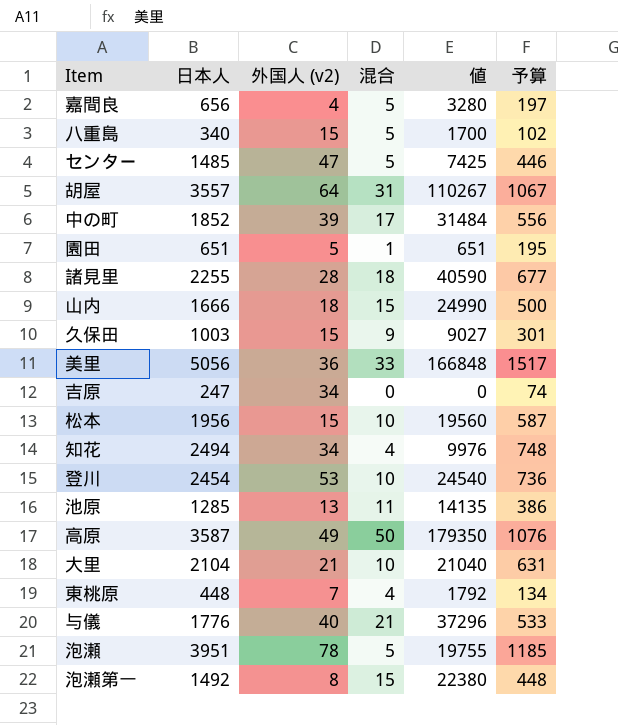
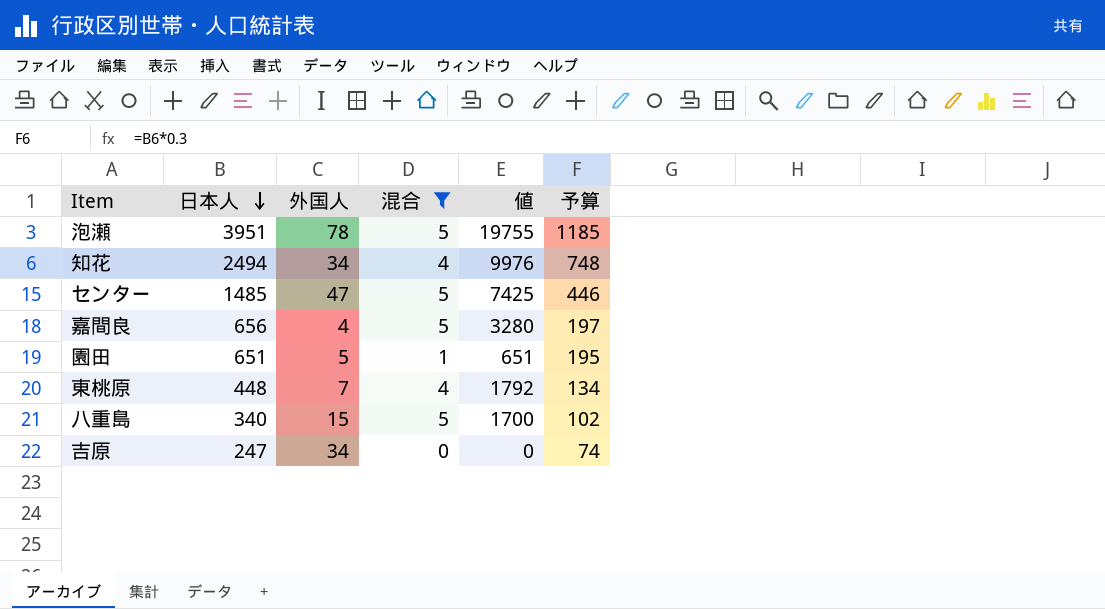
filter: none -> 混合 <= 5
row order: none -> 日本人 descending
column name: 外国人 (v2) -> 外国人

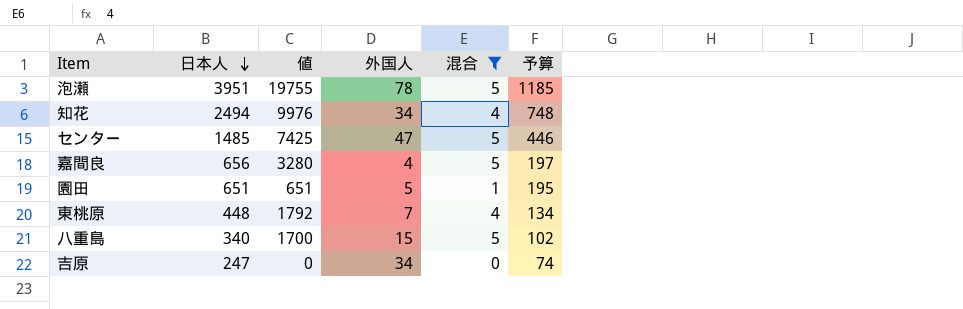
column 値 | position: 5 -> 3

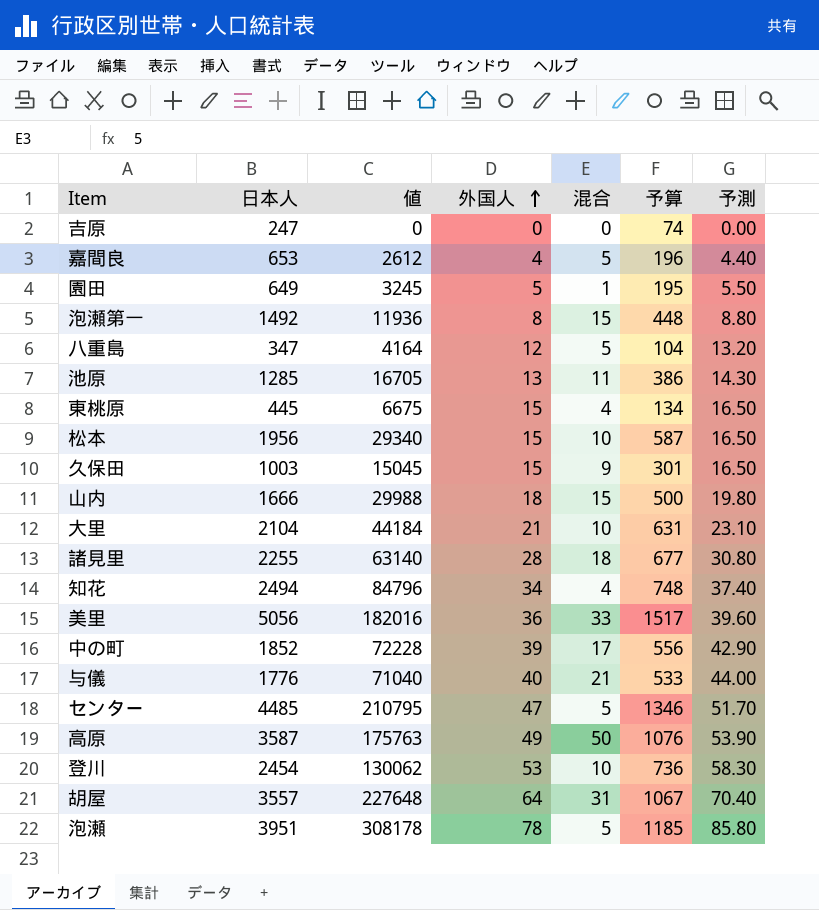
filter: 混合 <= 5 -> none
row order: 日本人 descending -> 外国人 ascending
column 値 | formula: [日本人] * [混合] -> [日本人] * [外国人]
column 予測 | formula: none -> [外国人] * 1.1
吉原 | 外国人: 34 -> 0
嘉間良 | 日本人: 656 -> 653
嘉間良 | 予算: 197 -> 196
園田 | 日本人: 651 -> 649
八重島 | 日本人: 340 -> 347
八重島 | 外国人: 15 -> 12
八重島 | 予算: 102 -> 104
東桃原 | 日本人: 448 -> 445
東桃原 | 外国人: 7 -> 15
センター | 日本人: 1485 -> 4485
センター | 予算: 446 -> 1346

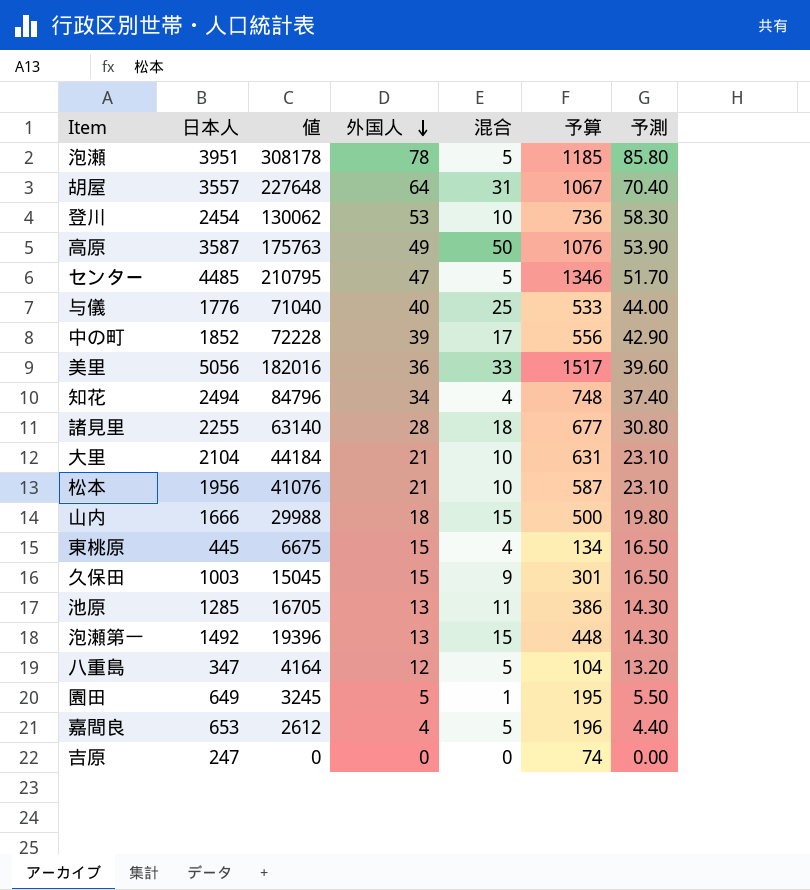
row order: 外国人 ascending -> 外国人 descending
与儀 | 混合: 21 -> 25
松本 | 値: 29340 -> 41076
松本 | 外国人: 15 -> 21
松本 | 予測: 16.50 -> 23.10
泡瀬第一 | 値: 11936 -> 19396
泡瀬第一 | 外国人: 8 -> 13
泡瀬第一 | 予測: 8.80 -> 14.30

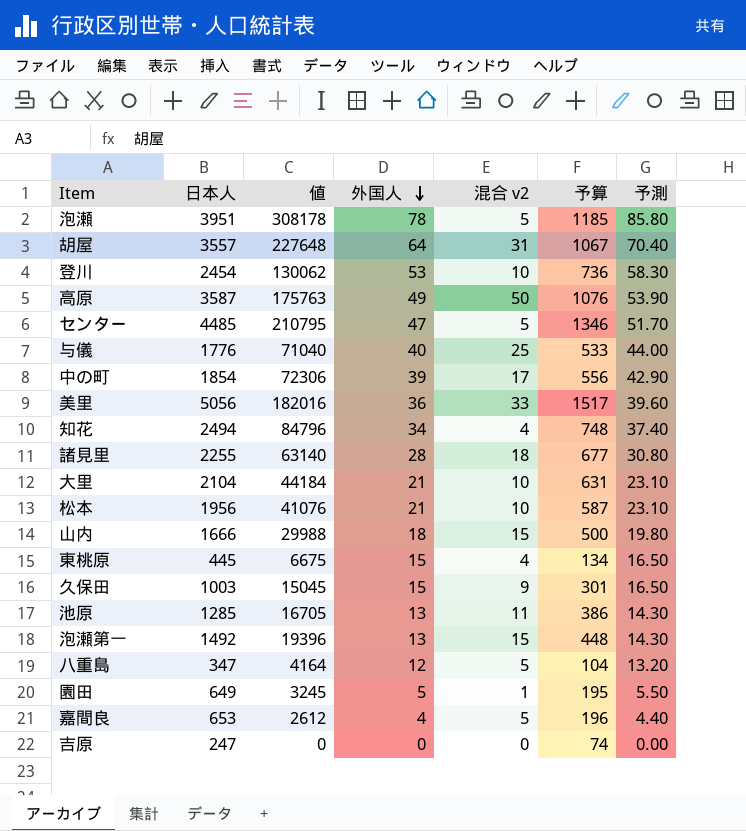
column name: 混合 -> 混合 v2
中の町 | 日本人: 1852 -> 1854
中の町 | 値: 72228 -> 72306

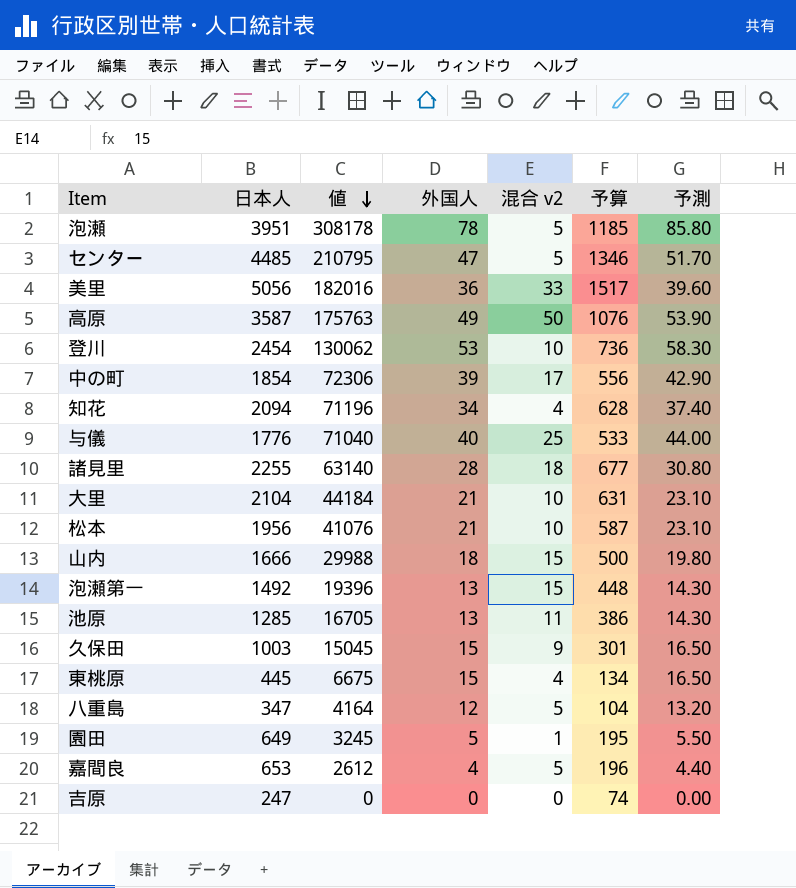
row order: 外国人 descending -> 値 descending
row 胡屋: 3557 | 227648 | 64 | 31 | 1067 | 70.40 -> none
知花 | 日本人: 2494 -> 2094
知花 | 値: 84796 -> 71196
知花 | 予算: 748 -> 628

